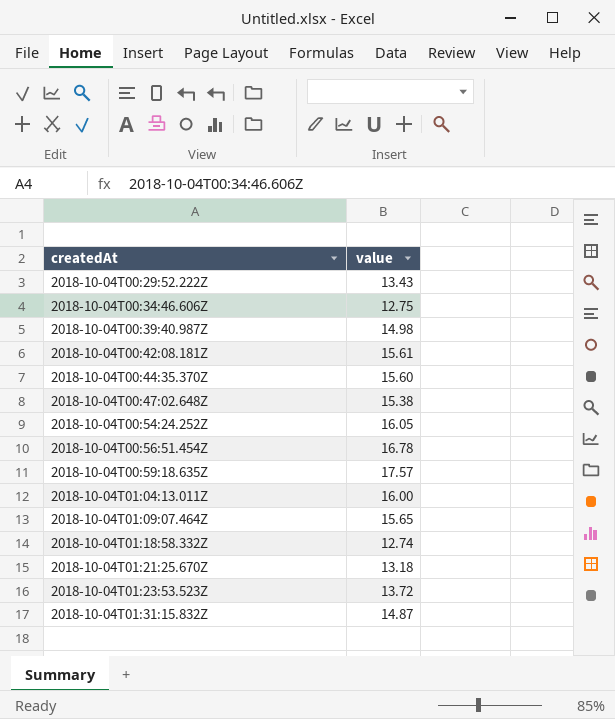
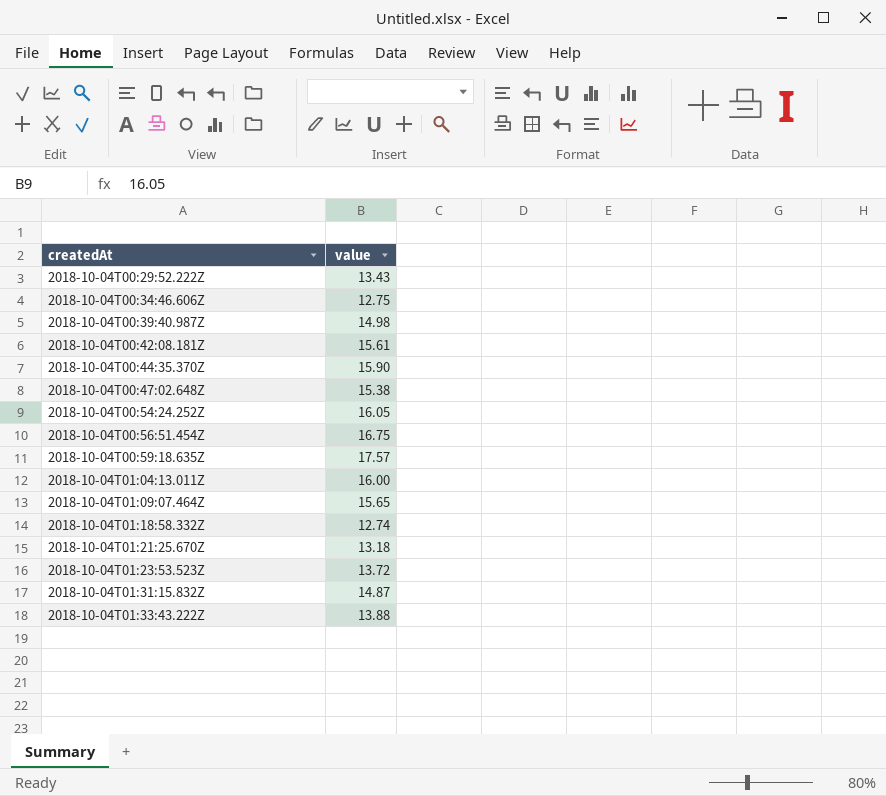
2018-10-04T00:44:35.370Z | value: 15.60 -> 15.90
2018-10-04T00:56:51.454Z | value: 16.78 -> 16.75
row 2018-10-04T01:33:43.222Z: none -> 13.88

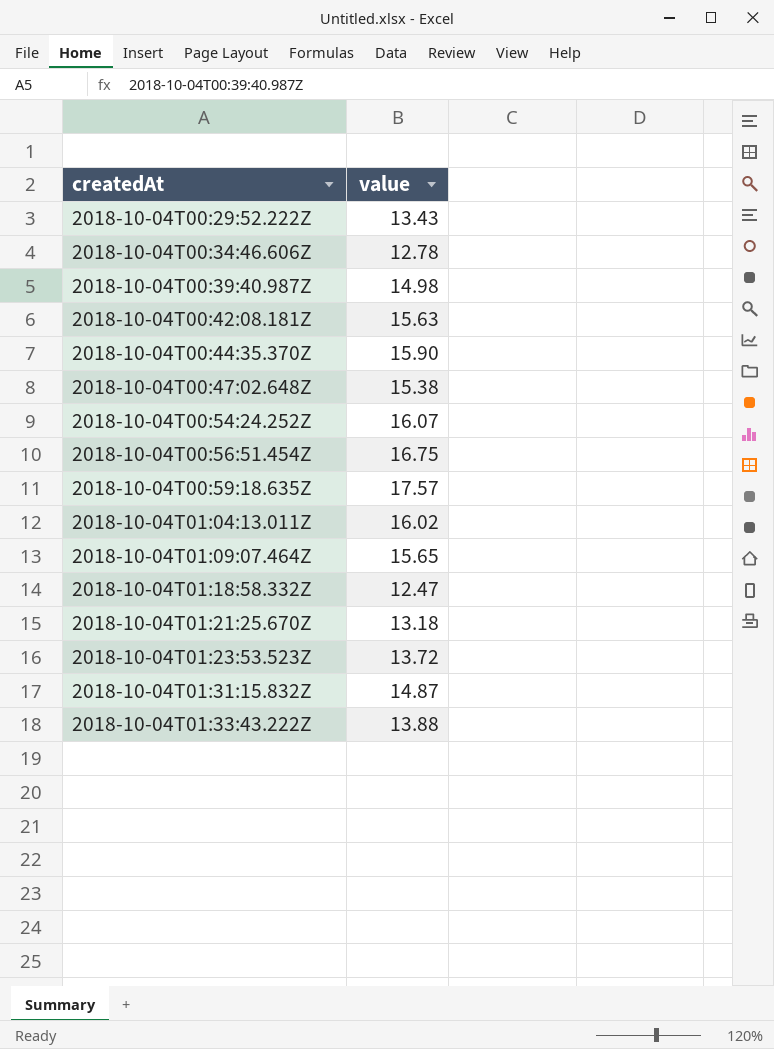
2018-10-04T00:34:46.606Z | value: 12.75 -> 12.78
2018-10-04T00:42:08.181Z | value: 15.61 -> 15.63
2018-10-04T00:54:24.252Z | value: 16.05 -> 16.07
2018-10-04T01:04:13.011Z | value: 16.00 -> 16.02
2018-10-04T01:18:58.332Z | value: 12.74 -> 12.47

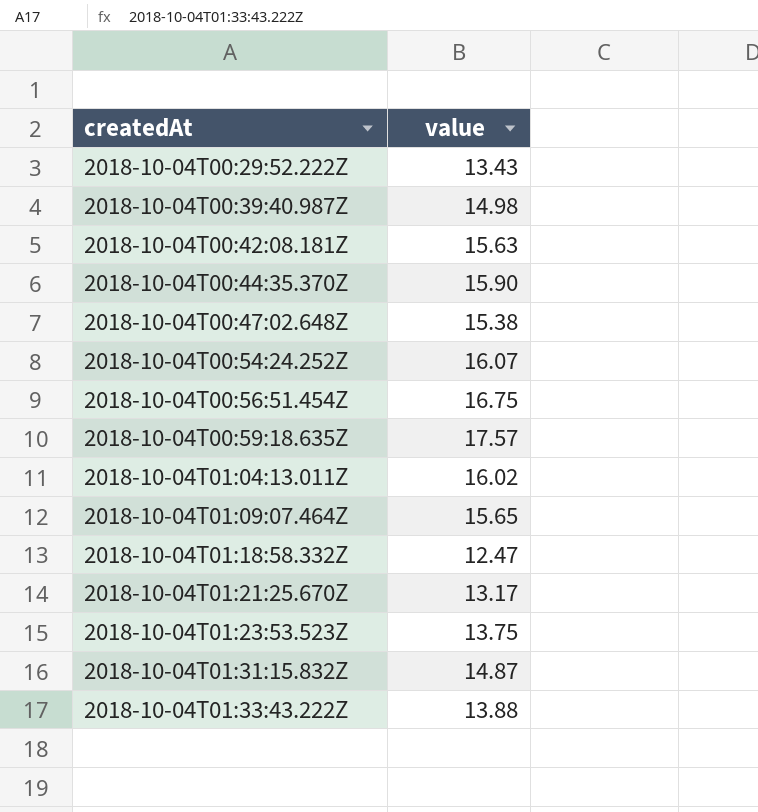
row 2018-10-04T00:34:46.606Z: 12.78 -> none
2018-10-04T01:21:25.670Z | value: 13.18 -> 13.17
2018-10-04T01:23:53.523Z | value: 13.72 -> 13.75

